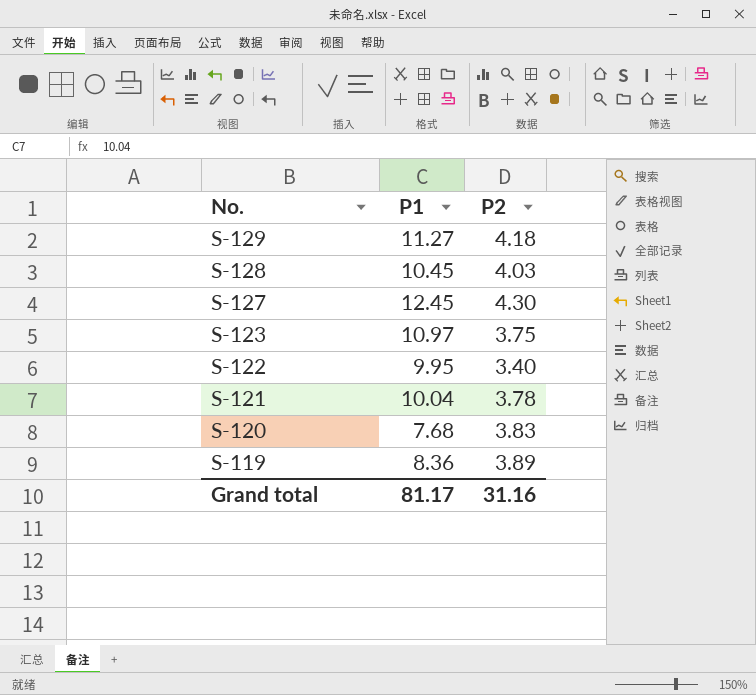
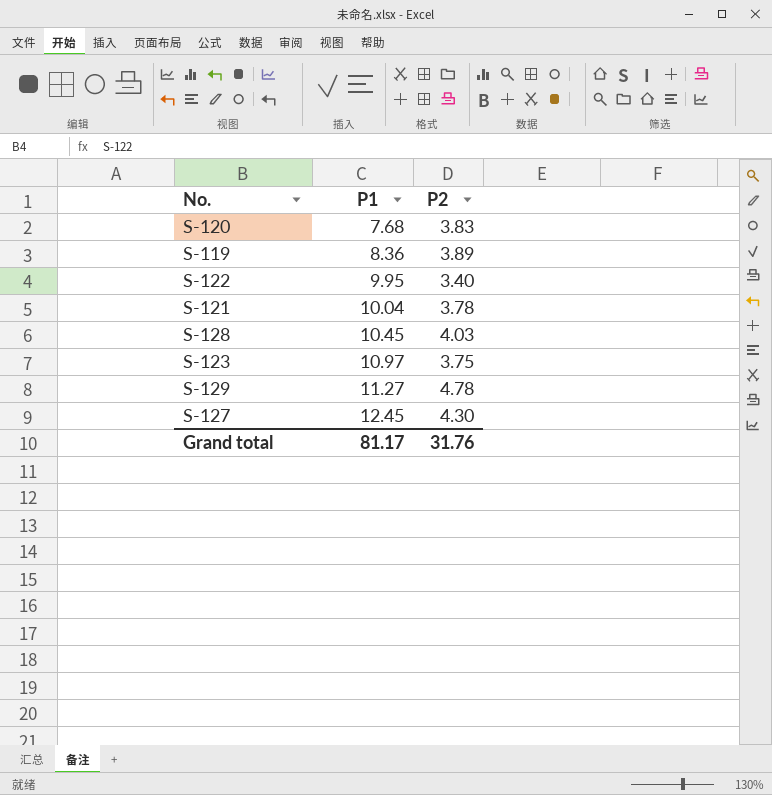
row order: No. descending -> P1 ascending
S-129 | P2: 4.18 -> 4.78
Grand total | P2: 31.16 -> 31.76

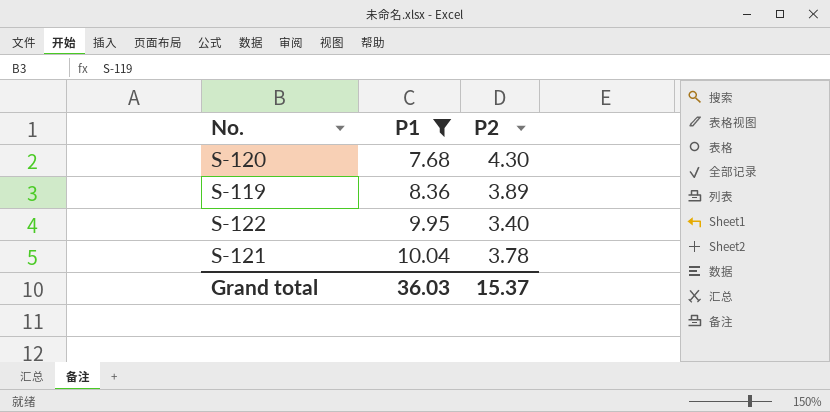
filter: none -> P1 <= 10.04
S-120 | P2: 3.83 -> 4.30
Grand total | P1: 81.17 -> 36.03
Grand total | P2: 31.76 -> 15.37

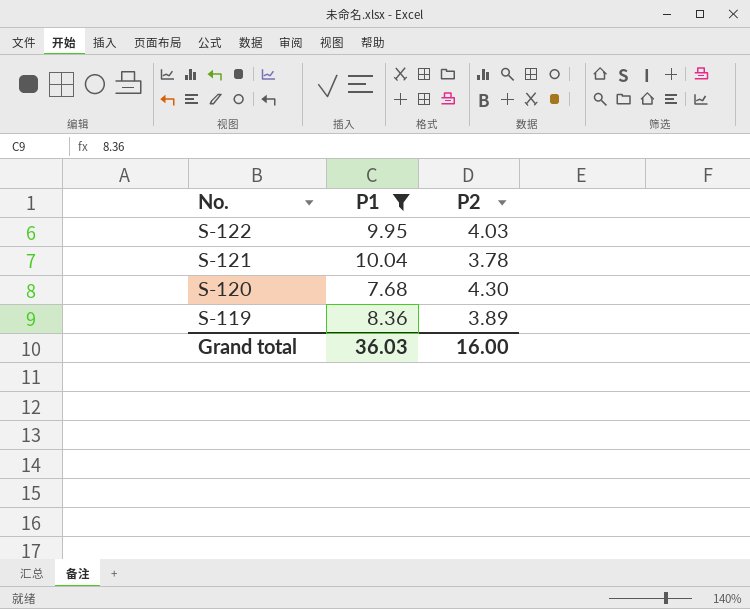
row order: P1 ascending -> No. descending
S-122 | P2: 3.40 -> 4.03
Grand total | P2: 15.37 -> 16.00

